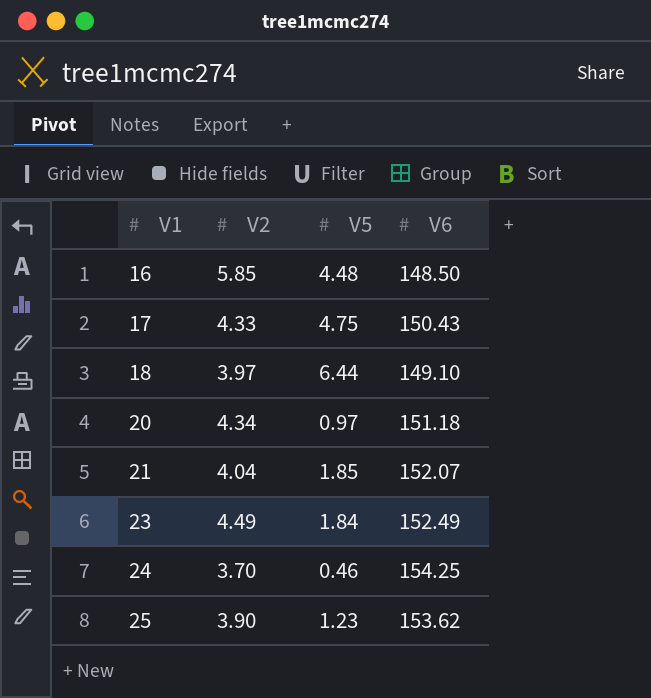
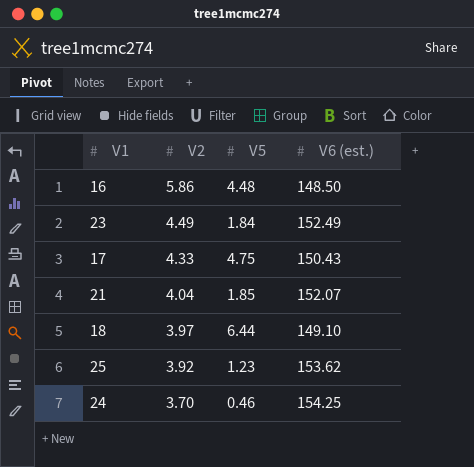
row order: V1 ascending -> V2 descending
column name: V6 -> V6 (est.)
row 20: 4.34 | 0.97 | 151.18 -> none
16 | V2: 5.85 -> 5.86
25 | V2: 3.90 -> 3.92

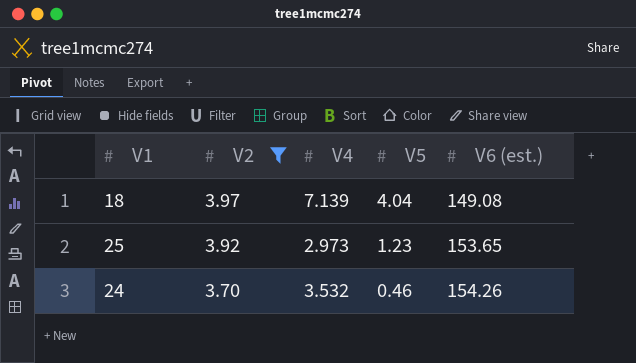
filter: none -> V2 <= 3.97
column V4 | position: none -> 3
18 | V5: 6.44 -> 4.04
18 | V6 (est.): 149.10 -> 149.08
25 | V6 (est.): 153.62 -> 153.65
24 | V6 (est.): 154.25 -> 154.26

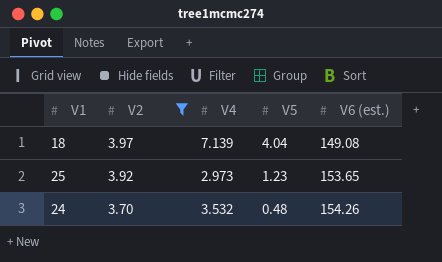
24 | V5: 0.46 -> 0.48

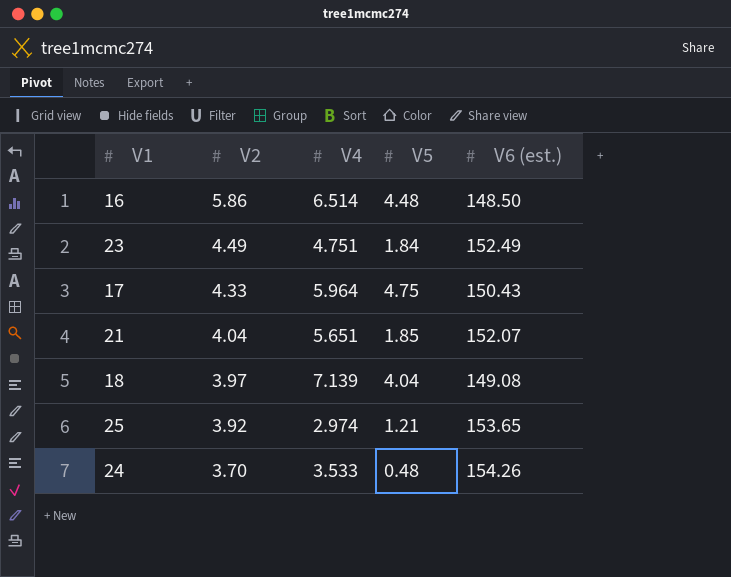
filter: V2 <= 3.97 -> none
25 | V4: 2.973 -> 2.974
25 | V5: 1.23 -> 1.21
24 | V4: 3.532 -> 3.533

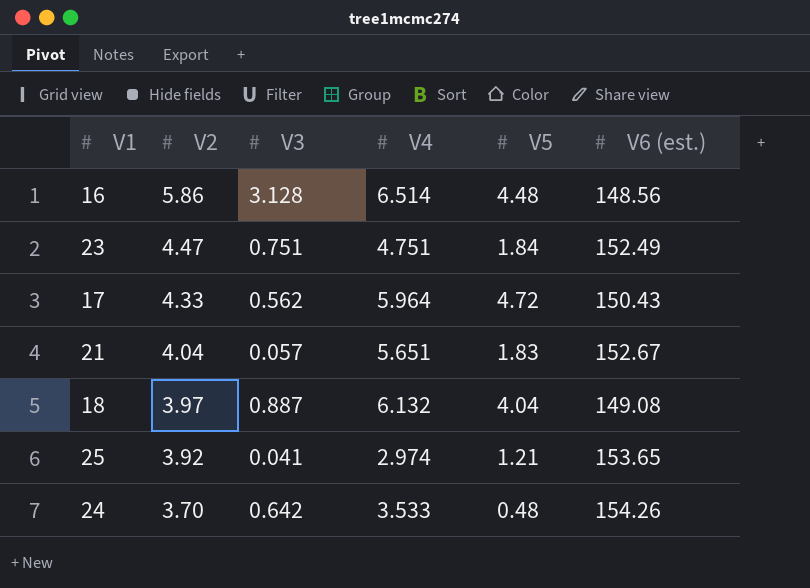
column V3 | position: none -> 3
16 | V6 (est.): 148.50 -> 148.56
23 | V2: 4.49 -> 4.47
17 | V5: 4.75 -> 4.72
21 | V5: 1.85 -> 1.83
21 | V6 (est.): 152.07 -> 152.67
18 | V4: 7.139 -> 6.132

